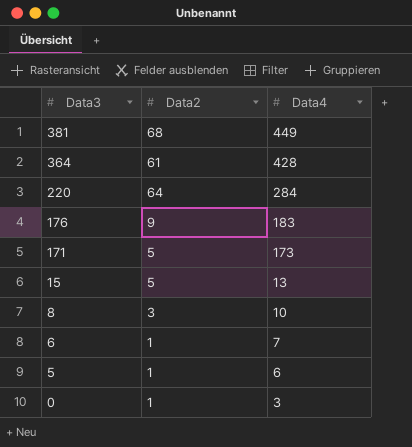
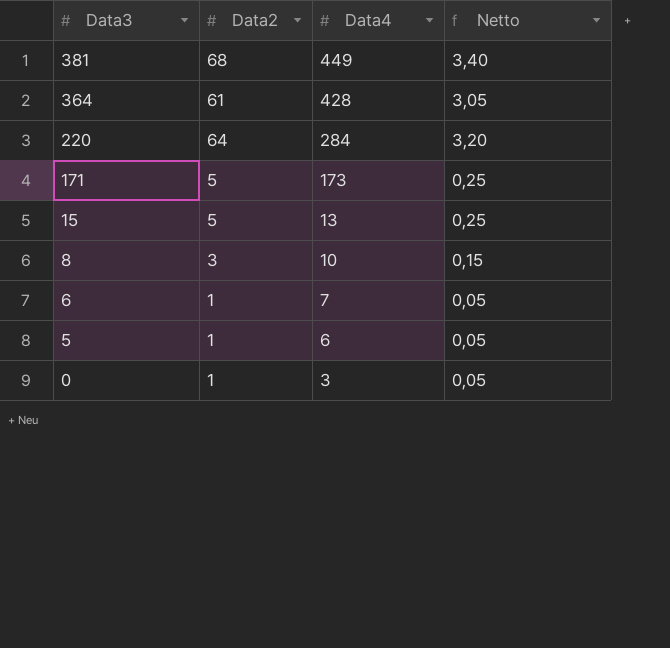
column Netto | formula: none -> [Data2] * 0,05
row 176: 9 | 183 -> none

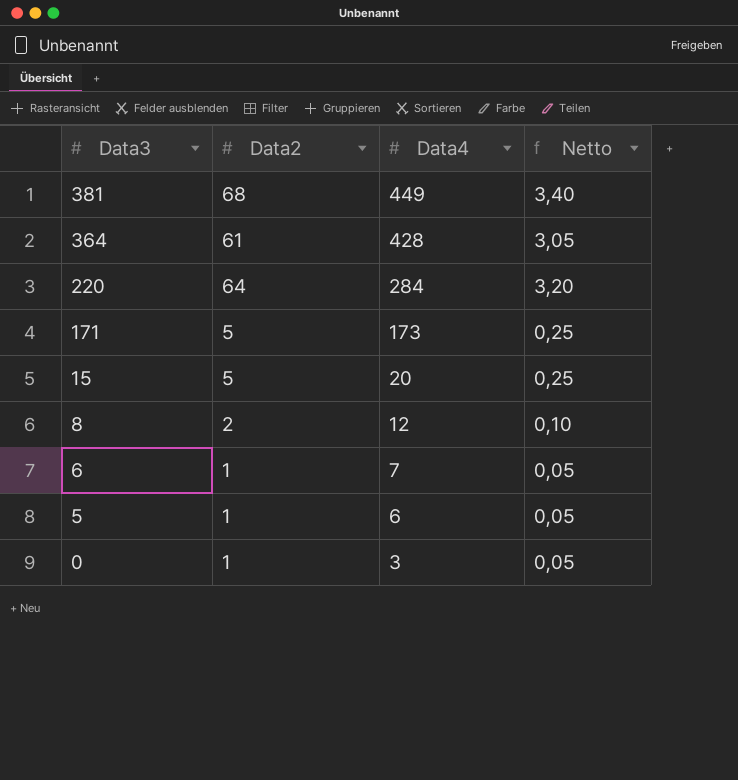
15 | Data4: 13 -> 20
8 | Data2: 3 -> 2
8 | Data4: 10 -> 12
8 | Netto: 0,15 -> 0,10

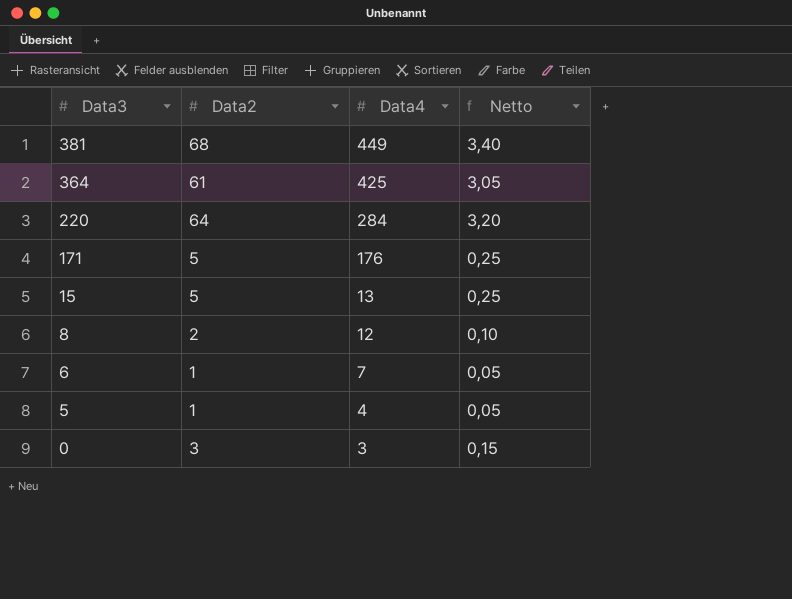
364 | Data4: 428 -> 425
171 | Data4: 173 -> 176
15 | Data4: 20 -> 13
5 | Data4: 6 -> 4
0 | Data2: 1 -> 3
0 | Netto: 0,05 -> 0,15

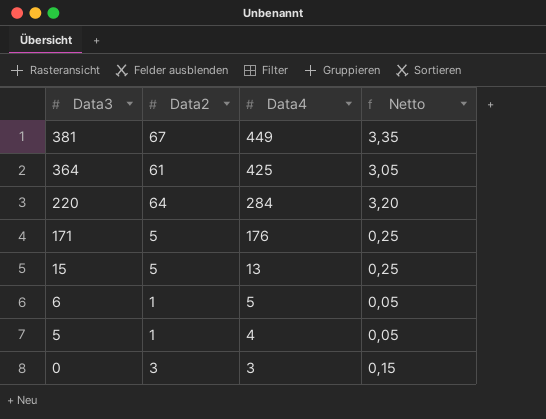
row 8: 2 | 12 | 0,10 -> none
381 | Data2: 68 -> 67
381 | Netto: 3,40 -> 3,35
6 | Data4: 7 -> 5

